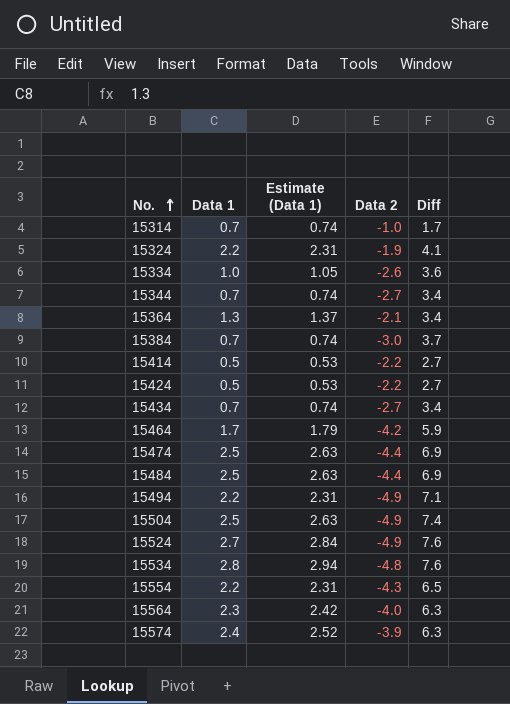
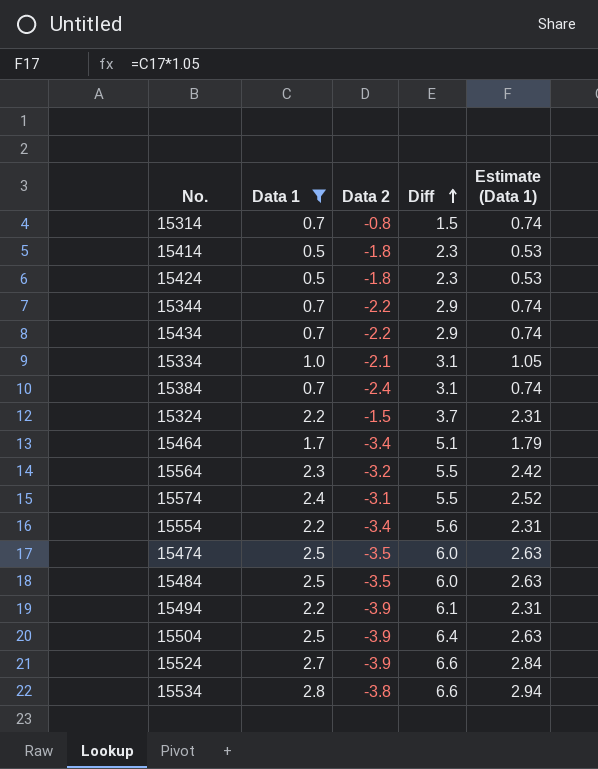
filter: none -> Data 1 != 1.3
row order: No. ascending -> Diff ascending
column Estimate (Data 1) | position: 3 -> 5
15314 | Data 2: -1.0 -> -0.8
15314 | Diff: 1.7 -> 1.5
15414 | Data 2: -2.2 -> -1.8
15414 | Diff: 2.7 -> 2.3
15424 | Data 2: -2.2 -> -1.8
15424 | Diff: 2.7 -> 2.3
15344 | Data 2: -2.7 -> -2.2
15344 | Diff: 3.4 -> 2.9
15434 | Data 2: -2.7 -> -2.2
15434 | Diff: 3.4 -> 2.9
15334 | Data 2: -2.6 -> -2.1
15334 | Diff: 3.6 -> 3.1
15384 | Data 2: -3.0 -> -2.4
15384 | Diff: 3.7 -> 3.1
15324 | Data 2: -1.9 -> -1.5
15324 | Diff: 4.1 -> 3.7
15464 | Data 2: -4.2 -> -3.4
15464 | Diff: 5.9 -> 5.1
15564 | Data 2: -4.0 -> -3.2
15564 | Diff: 6.3 -> 5.5
15574 | Data 2: -3.9 -> -3.1
15574 | Diff: 6.3 -> 5.5
15554 | Data 2: -4.3 -> -3.4
15554 | Diff: 6.5 -> 5.6
15474 | Data 2: -4.4 -> -3.5
15474 | Diff: 6.9 -> 6.0
15484 | Data 2: -4.4 -> -3.5
15484 | Diff: 6.9 -> 6.0
15494 | Data 2: -4.9 -> -3.9
15494 | Diff: 7.1 -> 6.1
15504 | Data 2: -4.9 -> -3.9
15504 | Diff: 7.4 -> 6.4
15524 | Data 2: -4.9 -> -3.9
15524 | Diff: 7.6 -> 6.6
15534 | Data 2: -4.8 -> -3.8
15534 | Diff: 7.6 -> 6.6

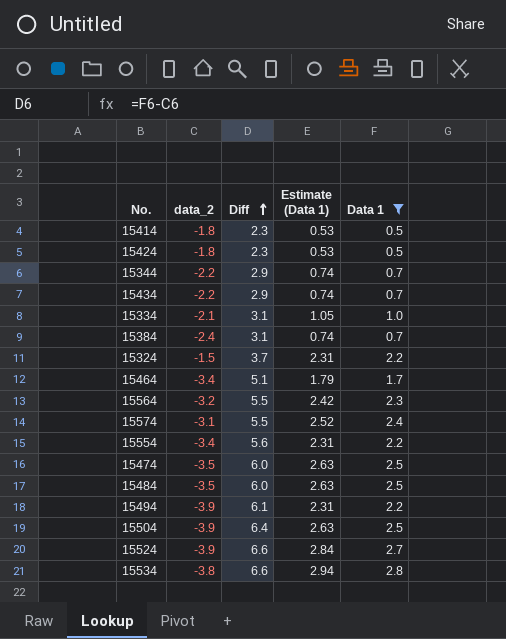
column name: Data 2 -> data_2
column Data 1 | position: 2 -> 5
row 15314: 0.7 | -0.8 | 1.5 | 0.74 -> none

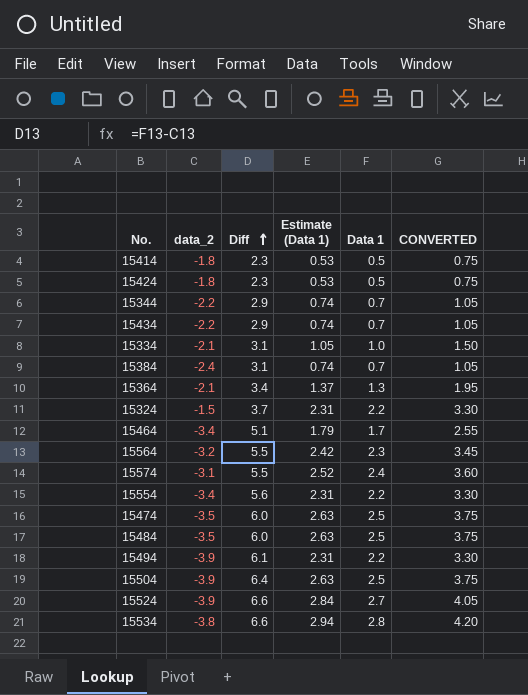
filter: Data 1 != 1.3 -> none
column CONVERTED | formula: none -> [Data 1] * 1.5

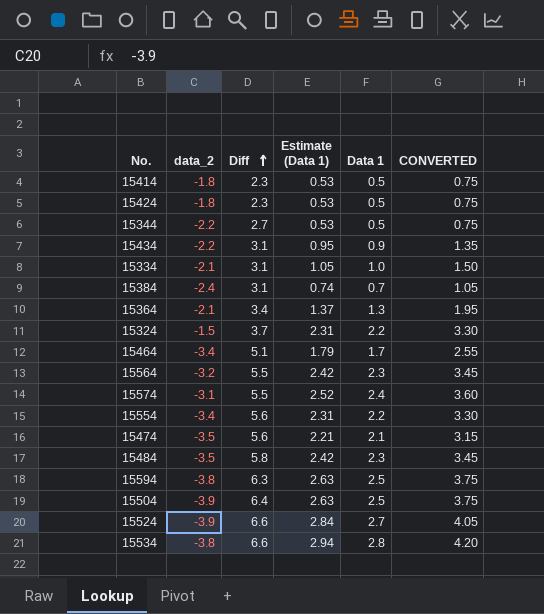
row 15494: -3.9 | 6.1 | 2.31 | 2.2 | 3.30 -> none
15344 | Diff: 2.9 -> 2.7
15344 | Estimate (Data 1): 0.74 -> 0.53
15344 | Data 1: 0.7 -> 0.5
15344 | CONVERTED: 1.05 -> 0.75
15434 | Diff: 2.9 -> 3.1
15434 | Estimate (Data 1): 0.74 -> 0.95
15434 | Data 1: 0.7 -> 0.9
15434 | CONVERTED: 1.05 -> 1.35
15474 | Diff: 6.0 -> 5.6
15474 | Estimate (Data 1): 2.63 -> 2.21
15474 | Data 1: 2.5 -> 2.1
15474 | CONVERTED: 3.75 -> 3.15
15484 | Diff: 6.0 -> 5.8
15484 | Estimate (Data 1): 2.63 -> 2.42
15484 | Data 1: 2.5 -> 2.3
15484 | CONVERTED: 3.75 -> 3.45
row 15594: none -> -3.8 | 6.3 | 2.63 | 2.5 | 3.75

